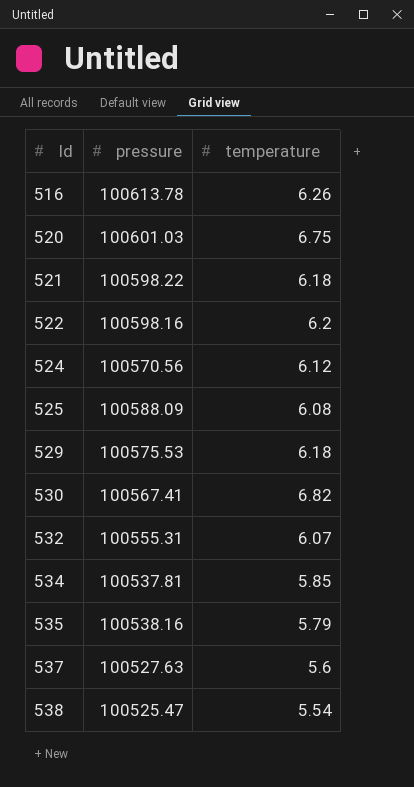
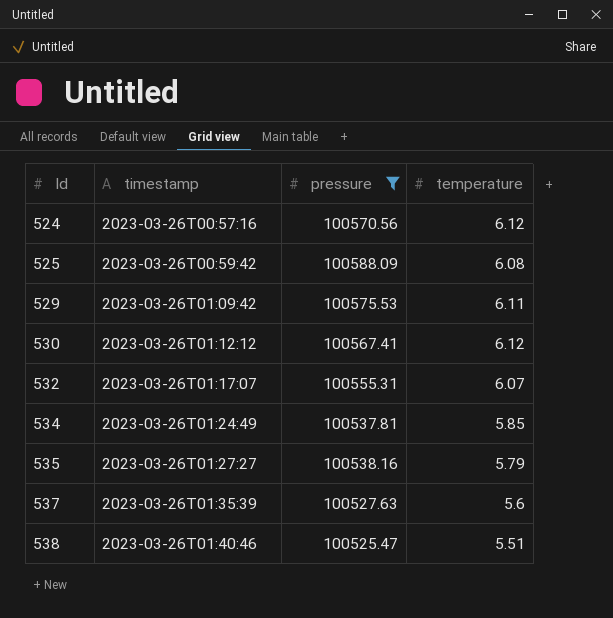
filter: none -> pressure <= 100588.09
column timestamp | position: none -> 2
529 | temperature: 6.18 -> 6.11
530 | temperature: 6.82 -> 6.12
538 | temperature: 5.54 -> 5.51

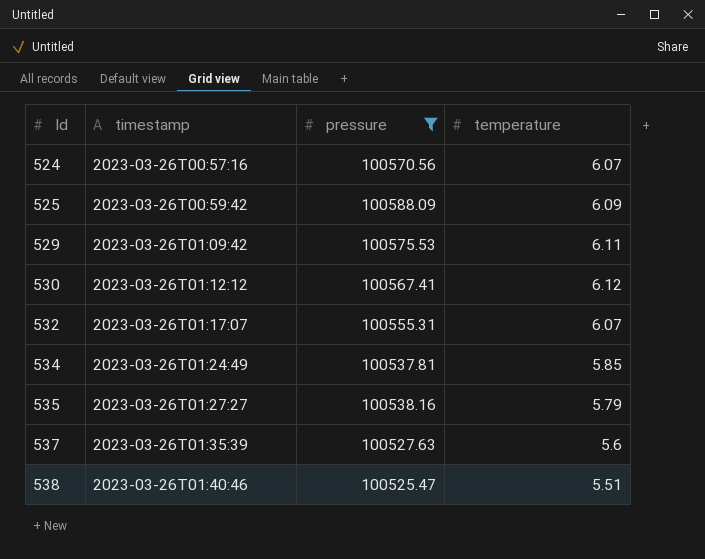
524 | temperature: 6.12 -> 6.07
525 | temperature: 6.08 -> 6.09

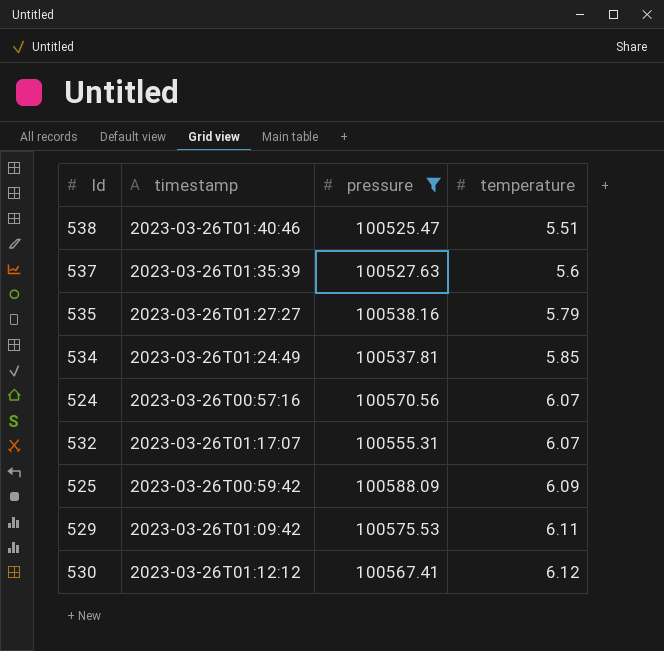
row order: Id ascending -> temperature ascending

